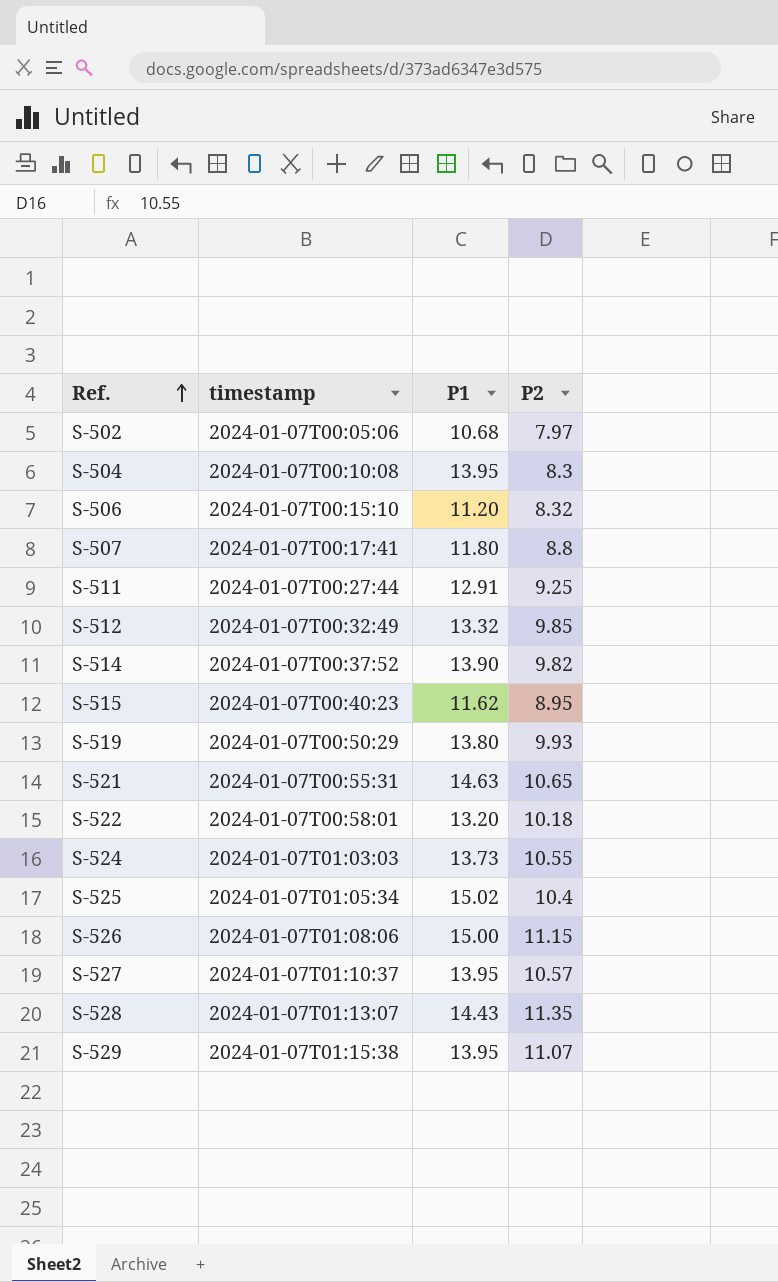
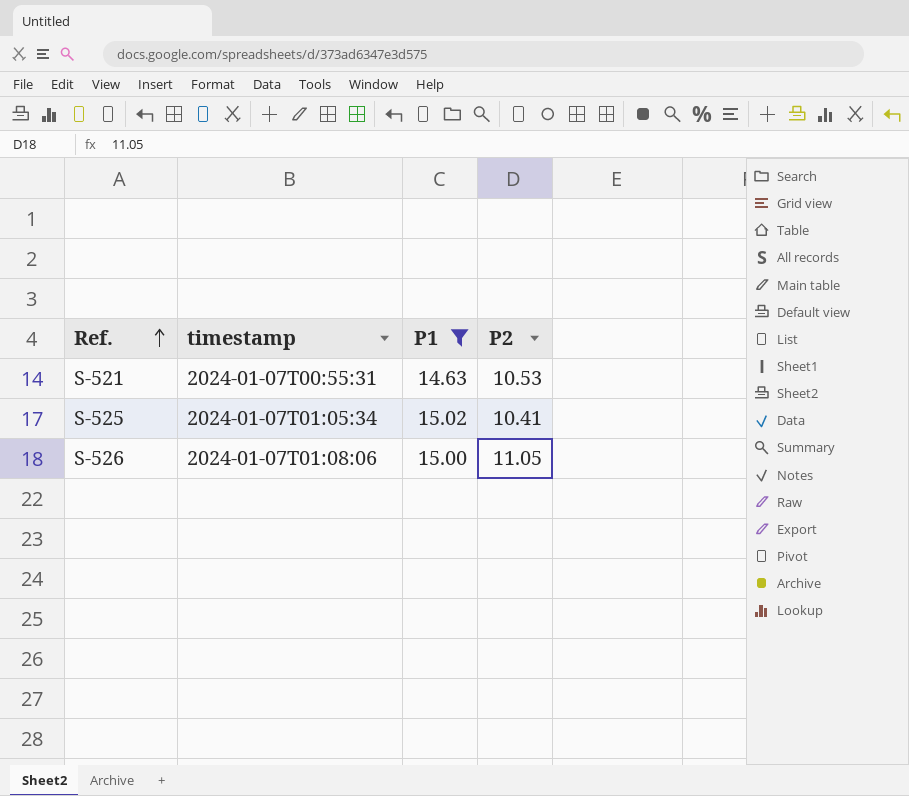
filter: none -> P1 >= 14.63
S-521 | P2: 10.65 -> 10.53
S-525 | P2: 10.4 -> 10.41
S-526 | P2: 11.15 -> 11.05

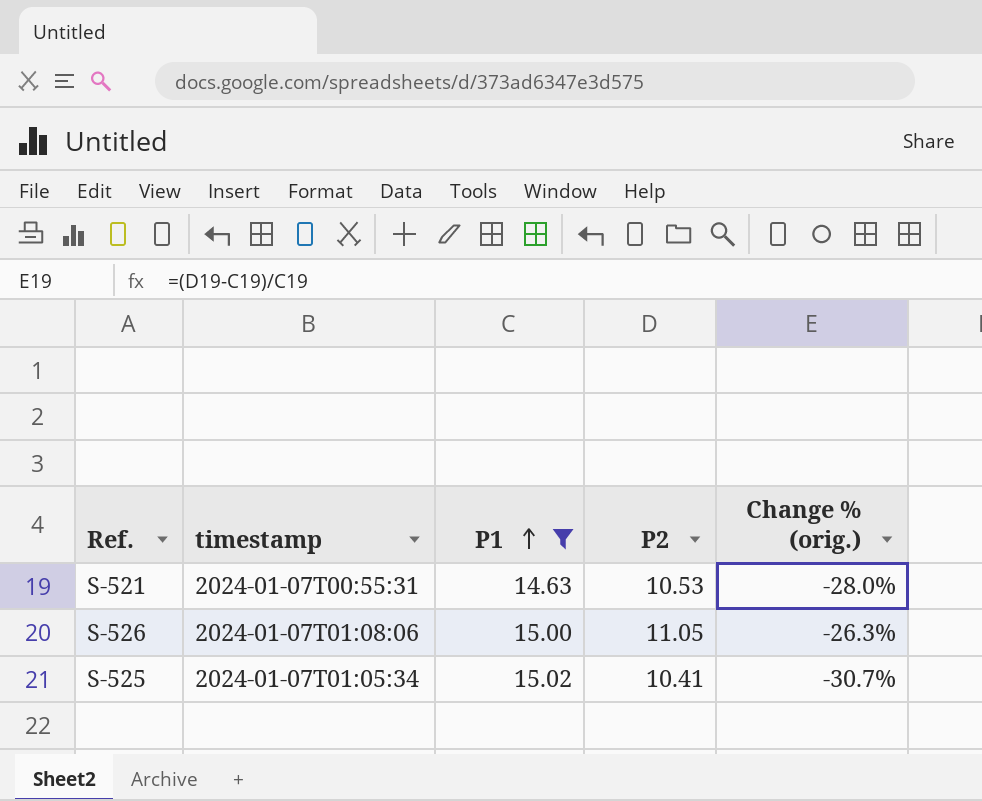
row order: Ref. ascending -> P1 ascending
column Change % (orig.) | formula: none -> ([P2] - [P1]) / [P1]

